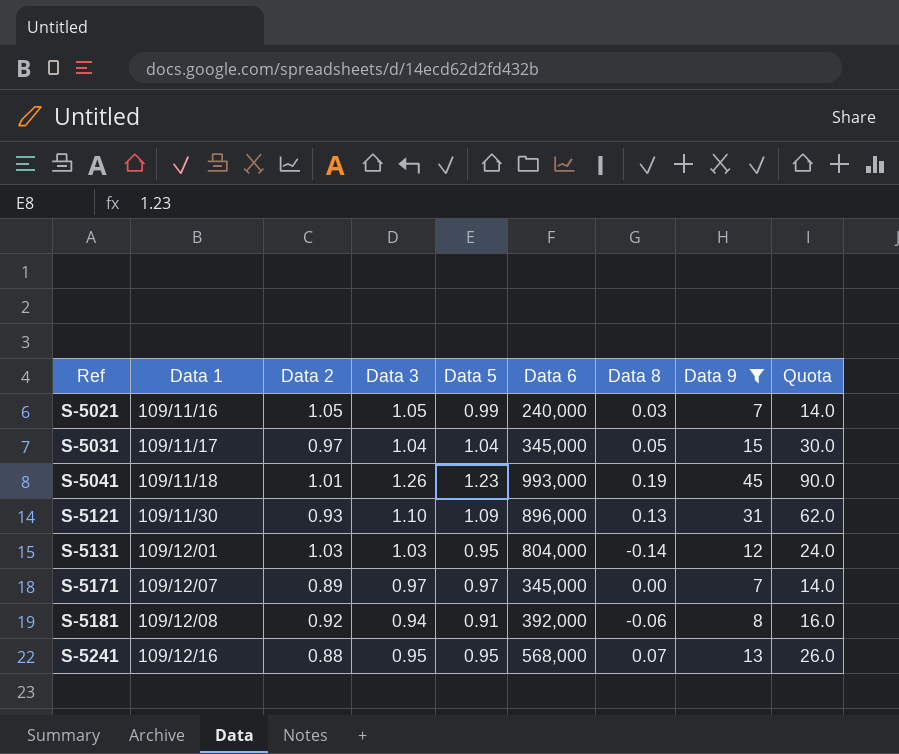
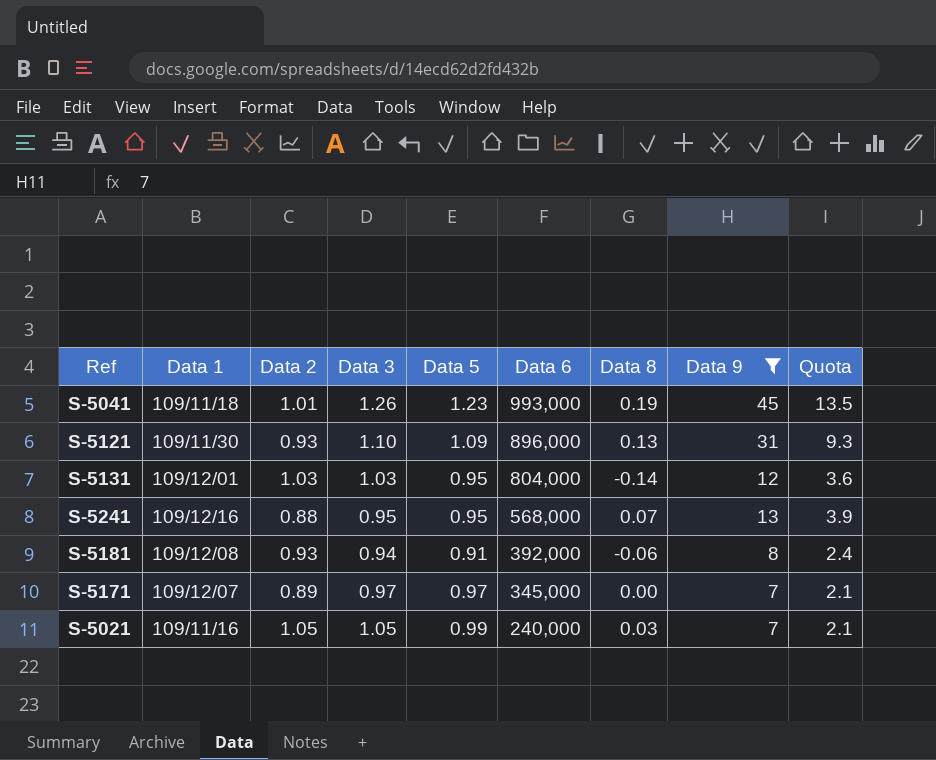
row order: Ref ascending -> Data 6 descending
column Quota | formula: [Data 9] * 2 -> [Data 9] * 0.3
row S-5031: 109/11/17 | 0.97 | 1.04 | 1.04 | 345,000 | 0.05 | 15 | 30.0 -> none
S-5181 | Data 2: 0.92 -> 0.93

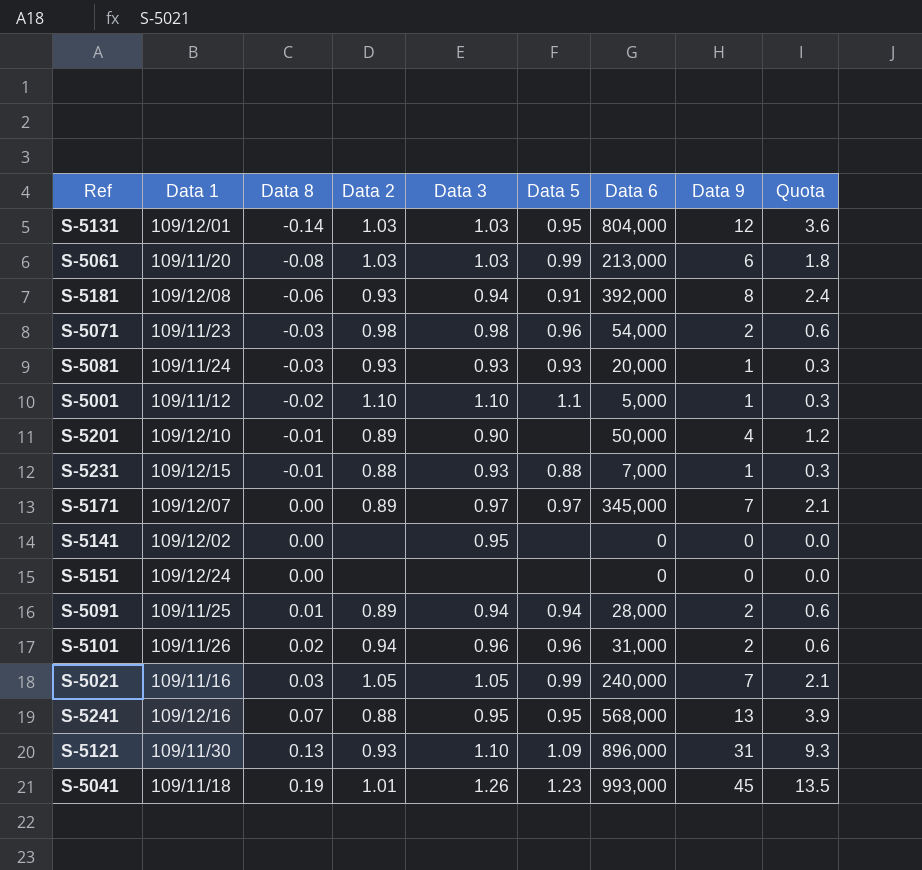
filter: Data 9 >= 7 -> none
row order: Data 6 descending -> Data 8 ascending
column Data 8 | position: 7 -> 3

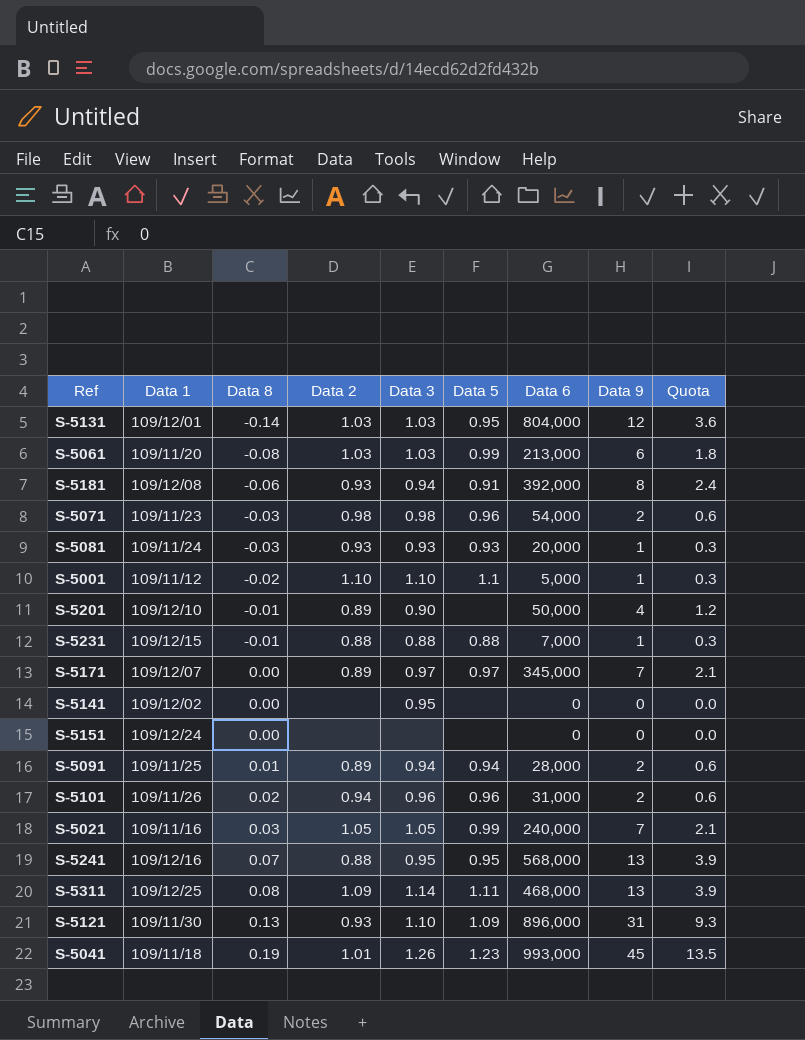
S-5231 | Data 3: 0.93 -> 0.88
row S-5311: none -> 109/12/25 | 0.08 | 1.09 | 1.14 | 1.11 | 468,000 | 13 | 3.9

